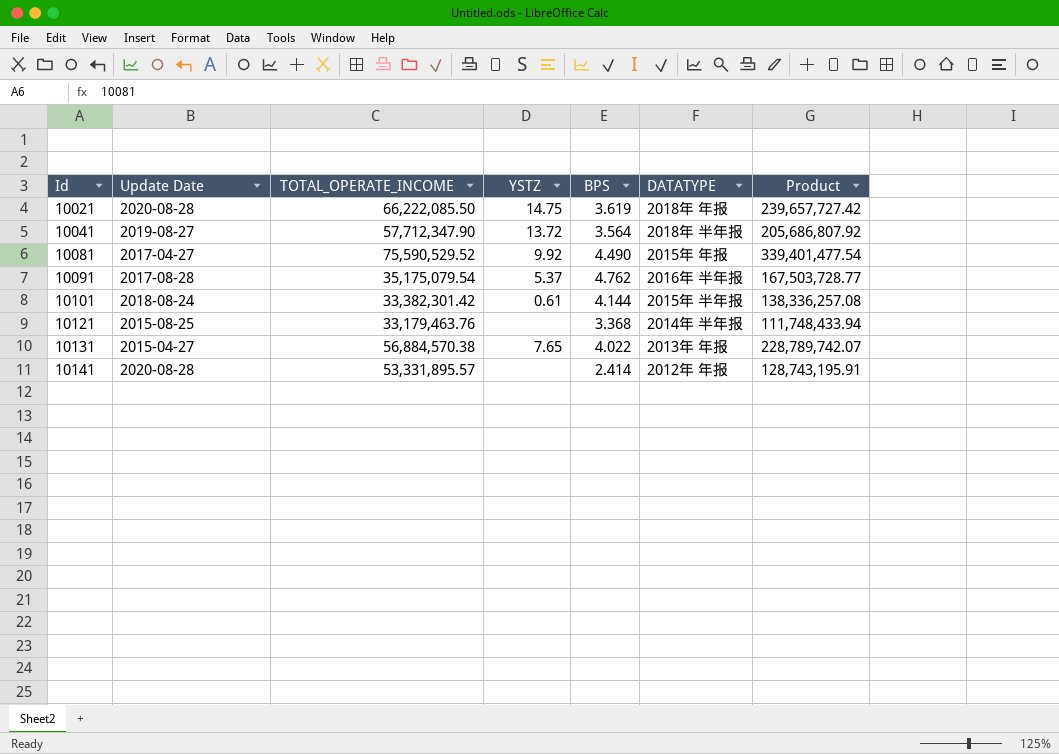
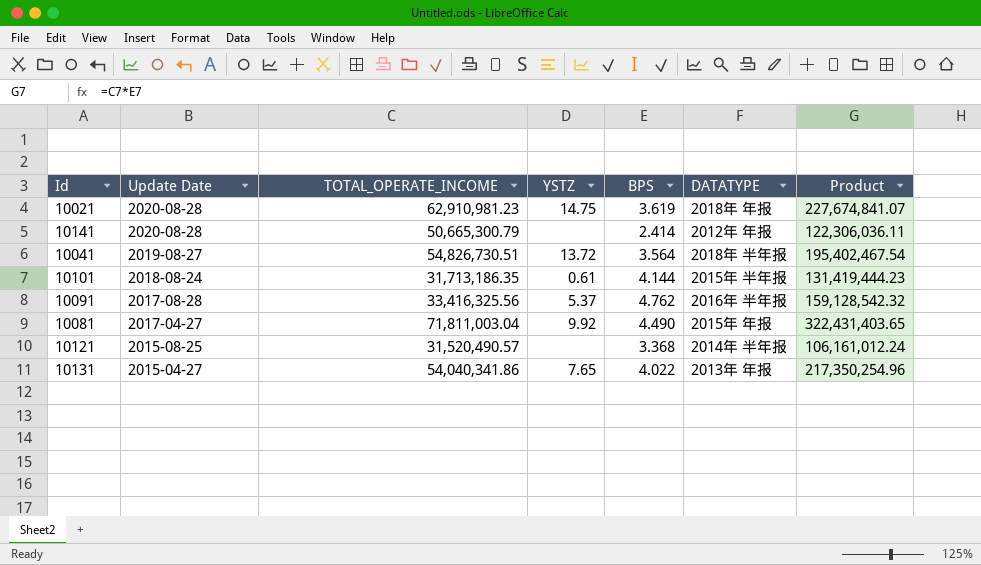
row order: Id ascending -> Update Date descending
10021 | TOTAL_OPERATE_INCOME: 66,222,085.50 -> 62,910,981.23
10021 | Product: 239,657,727.42 -> 227,674,841.07
10141 | TOTAL_OPERATE_INCOME: 53,331,895.57 -> 50,665,300.79
10141 | Product: 128,743,195.91 -> 122,306,036.11
10041 | TOTAL_OPERATE_INCOME: 57,712,347.90 -> 54,826,730.51
10041 | Product: 205,686,807.92 -> 195,402,467.54
10101 | TOTAL_OPERATE_INCOME: 33,382,301.42 -> 31,713,186.35
10101 | Product: 138,336,257.08 -> 131,419,444.23
10091 | TOTAL_OPERATE_INCOME: 35,175,079.54 -> 33,416,325.56
10091 | Product: 167,503,728.77 -> 159,128,542.32
10081 | TOTAL_OPERATE_INCOME: 75,590,529.52 -> 71,811,003.04
10081 | Product: 339,401,477.54 -> 322,431,403.65
10121 | TOTAL_OPERATE_INCOME: 33,179,463.76 -> 31,520,490.57
10121 | Product: 111,748,433.94 -> 106,161,012.24
10131 | TOTAL_OPERATE_INCOME: 56,884,570.38 -> 54,040,341.86
10131 | Product: 228,789,742.07 -> 217,350,254.96

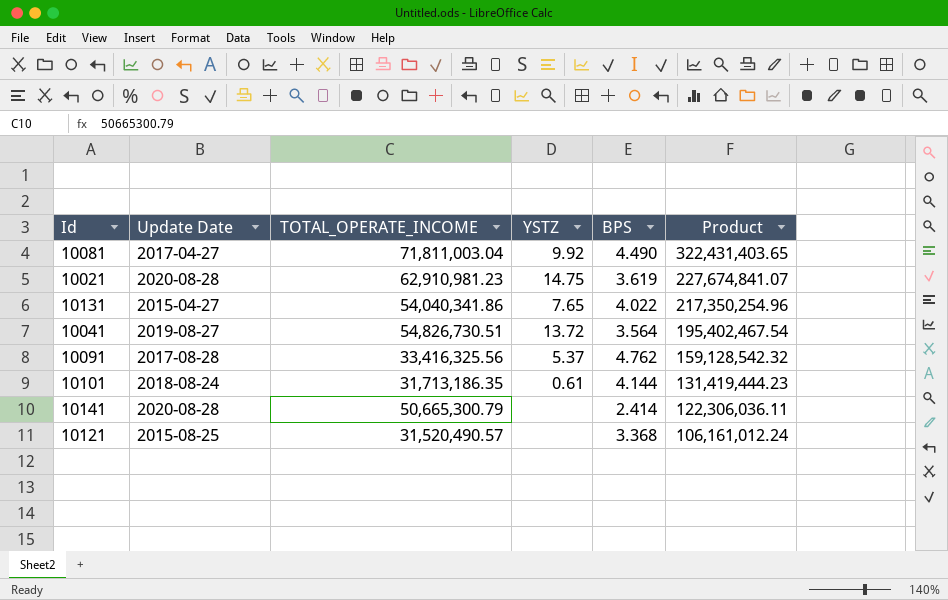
row order: Update Date descending -> Product descending
column DATATYPE | position: 6 -> none

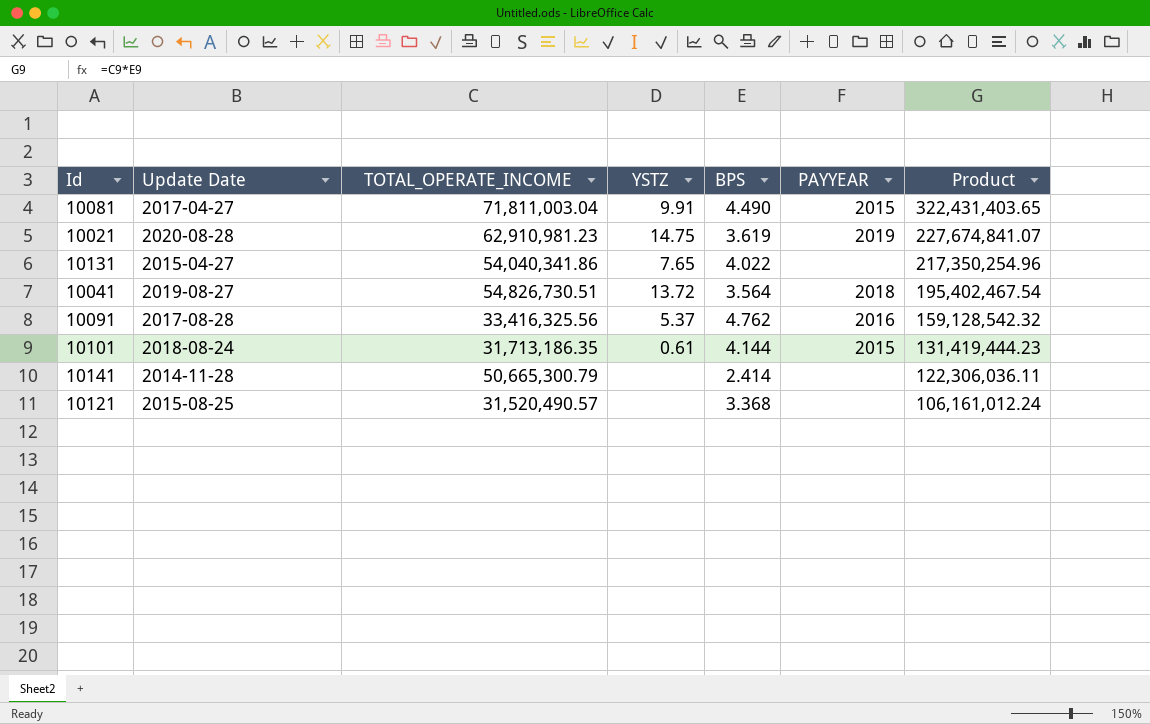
column PAYYEAR | position: none -> 6
10081 | YSTZ: 9.92 -> 9.91
10141 | Update Date: 2020-08-28 -> 2014-11-28

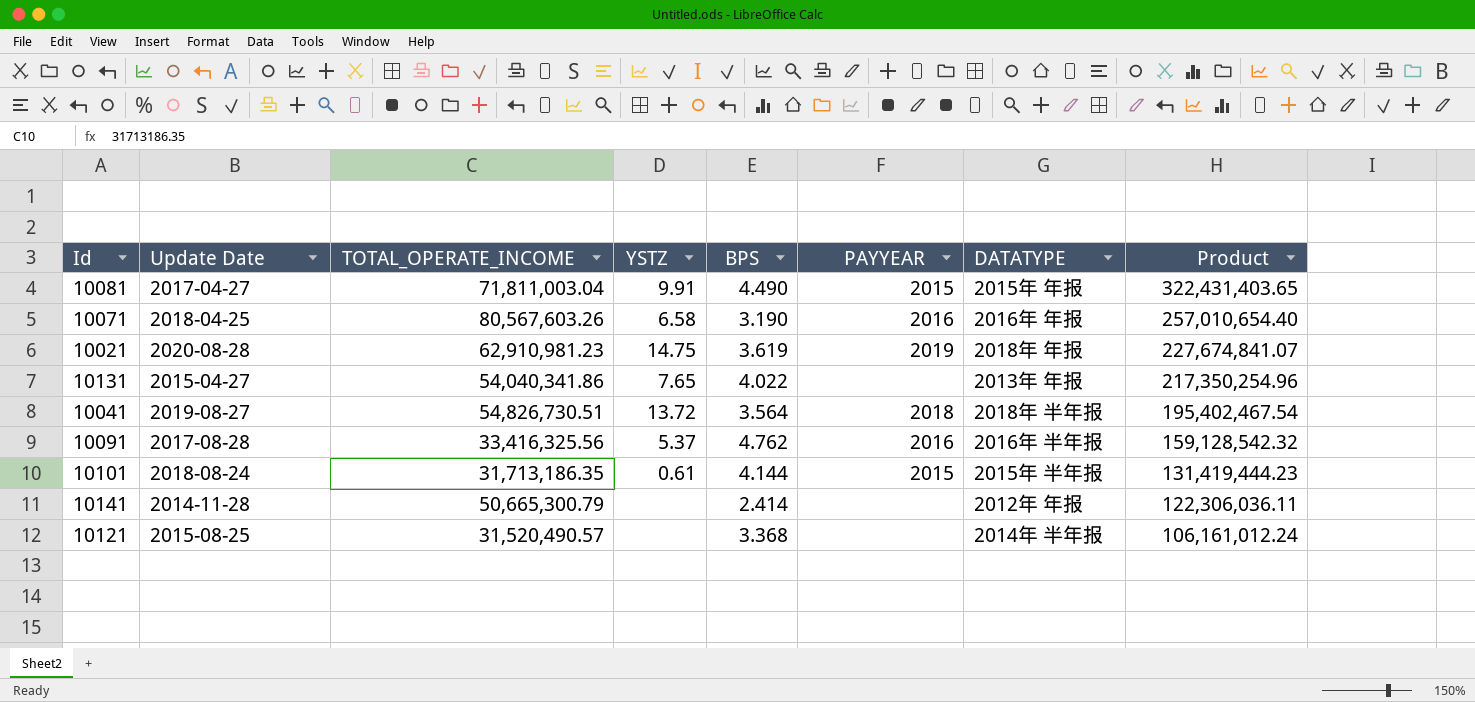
column DATATYPE | position: none -> 7
row 10071: none -> 2018-04-25 | 80,567,603.26 | 6.58 | 3.190 | 2016 | 2016年 年报 | 257,010,654.40

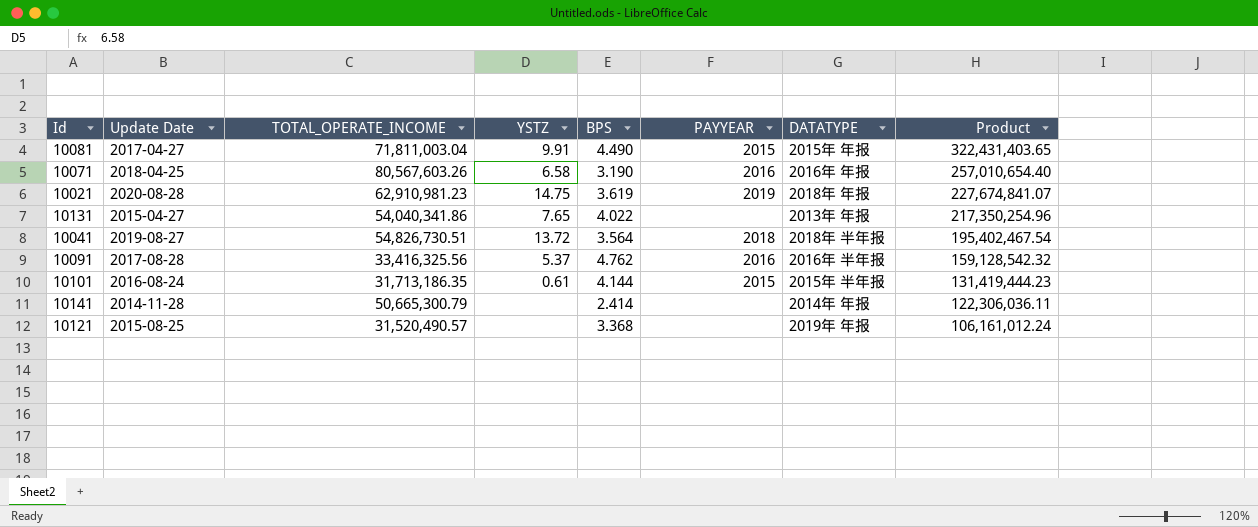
10101 | Update Date: 2018-08-24 -> 2016-08-24
10141 | DATATYPE: 2012年 年报 -> 2014年 年报
10121 | DATATYPE: 2014年 半年报 -> 2019年 年报

